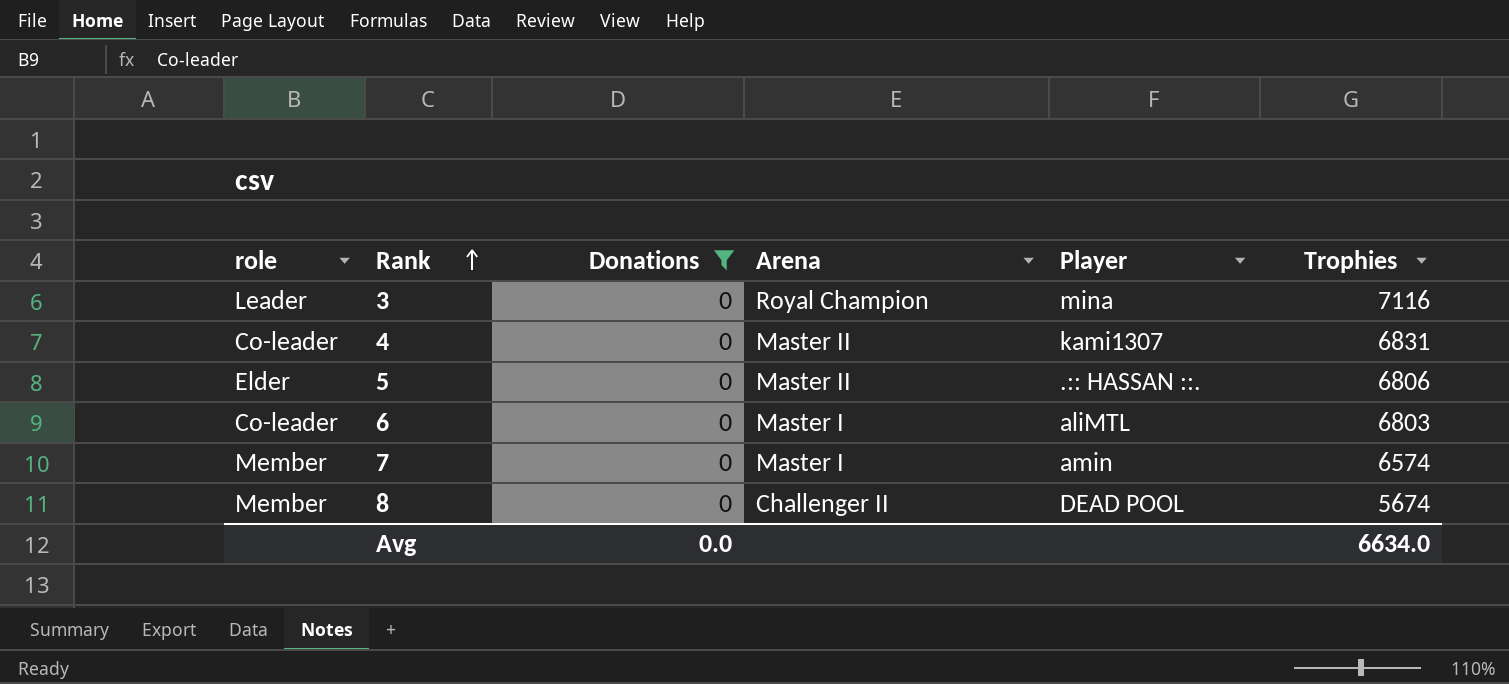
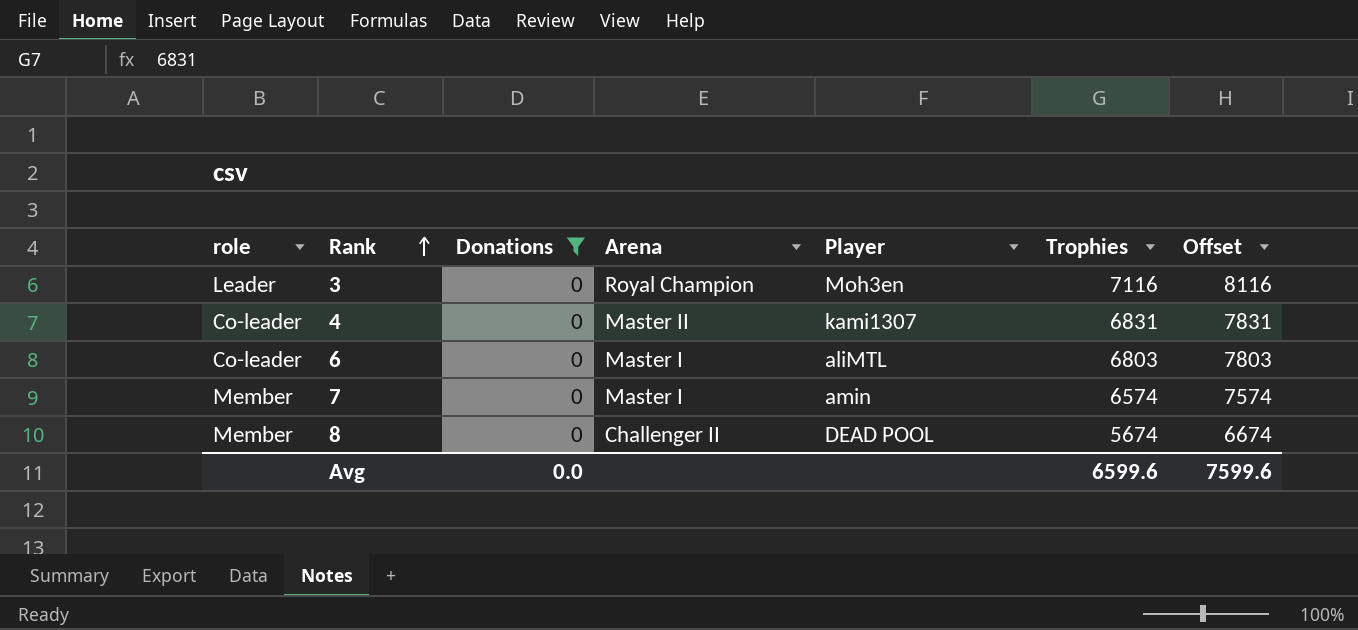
column Offset | formula: none -> [Trophies] + 1000
row 5: Elder | 0 | Master II | .:: HASSAN ::. | 6806 -> none
3 | Player: mina -> Moh3en
Avg | Trophies: 6634.0 -> 6599.6

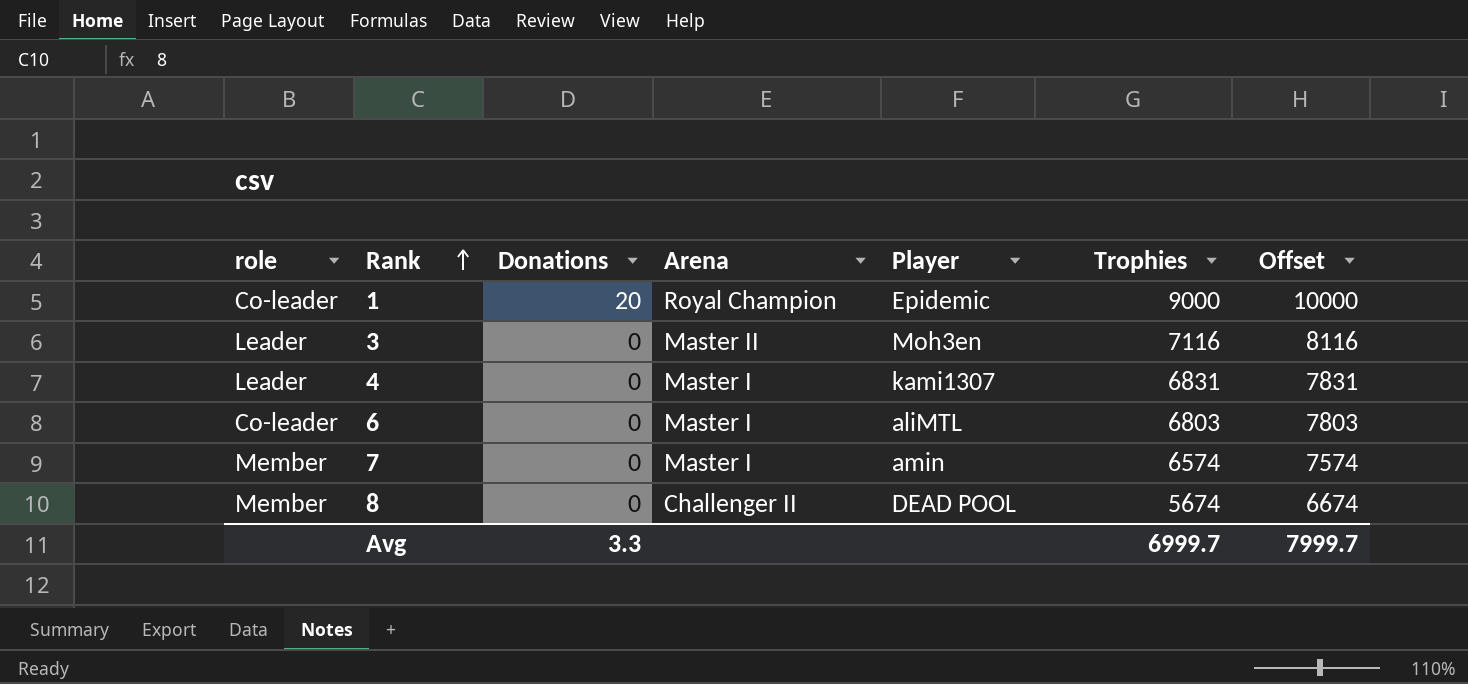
filter: Donations = 0 -> none
3 | Arena: Royal Champion -> Master II
4 | role: Co-leader -> Leader
4 | Arena: Master II -> Master I
Avg | Donations: 0.0 -> 3.3
Avg | Trophies: 6599.6 -> 6999.7
Avg | Offset: 7599.6 -> 7999.7

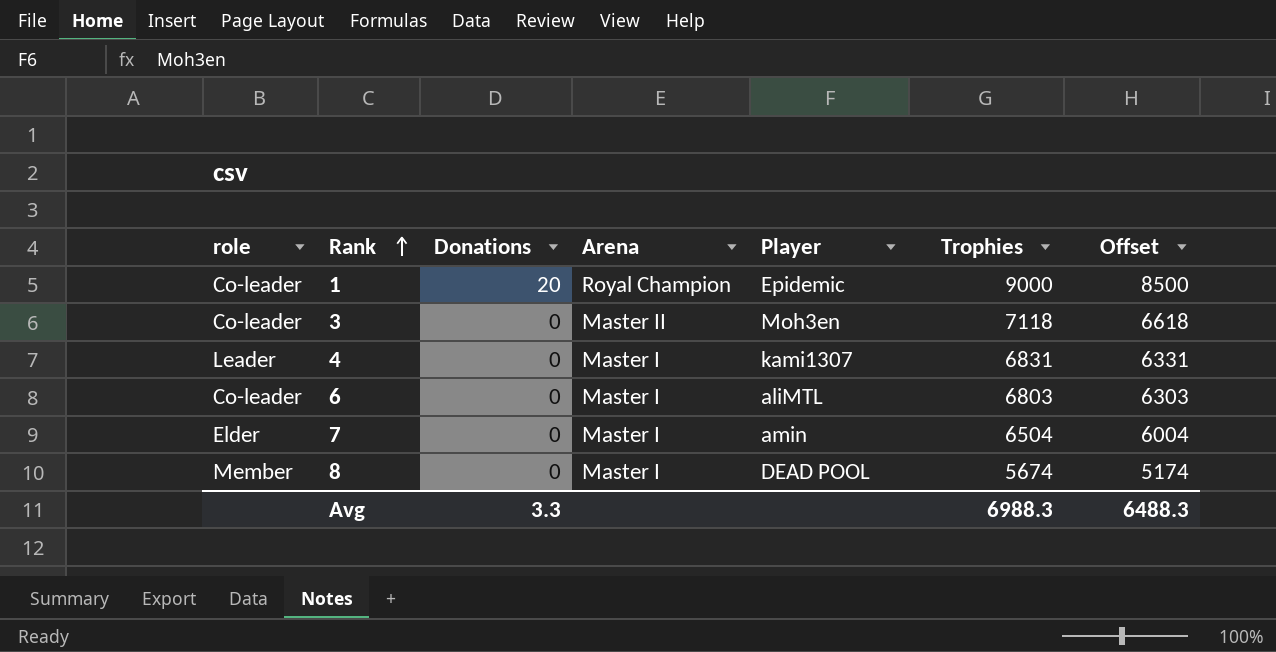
column Offset | formula: [Trophies] + 1000 -> [Trophies] - 500
3 | role: Leader -> Co-leader
3 | Trophies: 7116 -> 7118
7 | role: Member -> Elder
7 | Trophies: 6574 -> 6504
8 | Arena: Challenger II -> Master I
Avg | Trophies: 6999.7 -> 6988.3
Avg | Offset: 7999.7 -> 6488.3

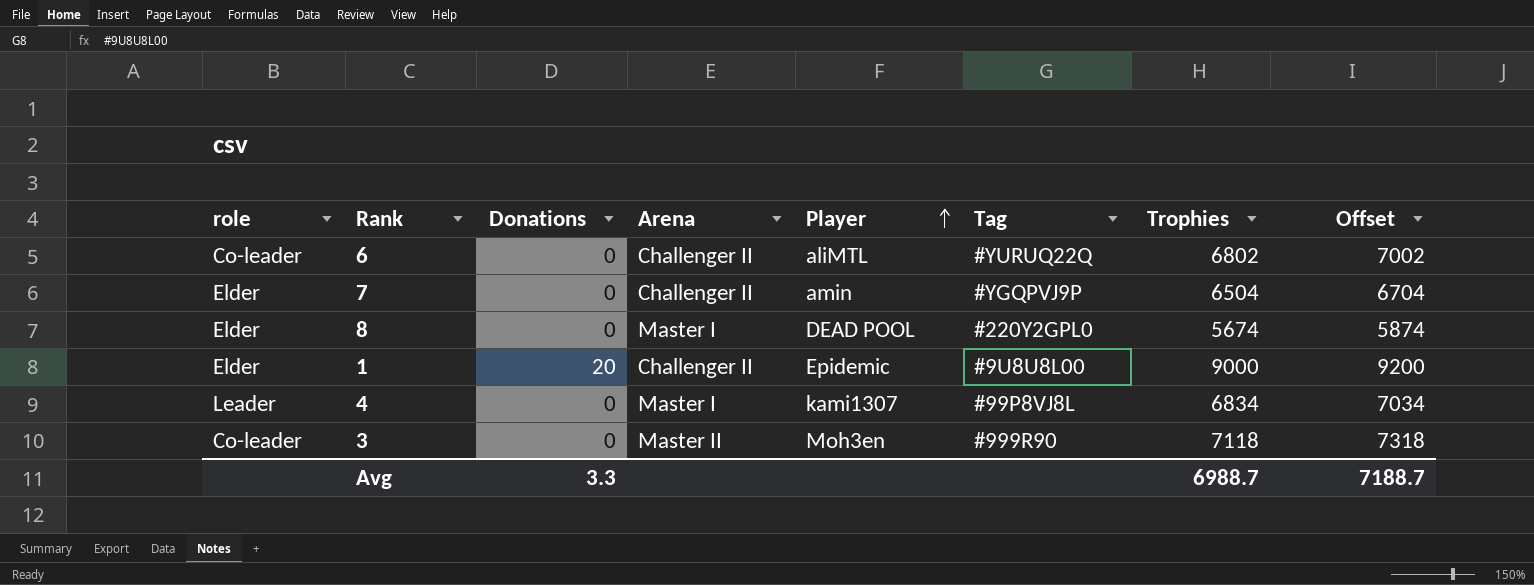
row order: Rank ascending -> Player ascending
column Tag | position: none -> 6
column Offset | formula: [Trophies] - 500 -> [Trophies] + 200
6 | Arena: Master I -> Challenger II
6 | Trophies: 6803 -> 6802
7 | Arena: Master I -> Challenger II
8 | role: Member -> Elder
1 | role: Co-leader -> Elder
1 | Arena: Royal Champion -> Challenger II
4 | Trophies: 6831 -> 6834
Avg | Trophies: 6988.3 -> 6988.7
Avg | Offset: 6488.3 -> 7188.7

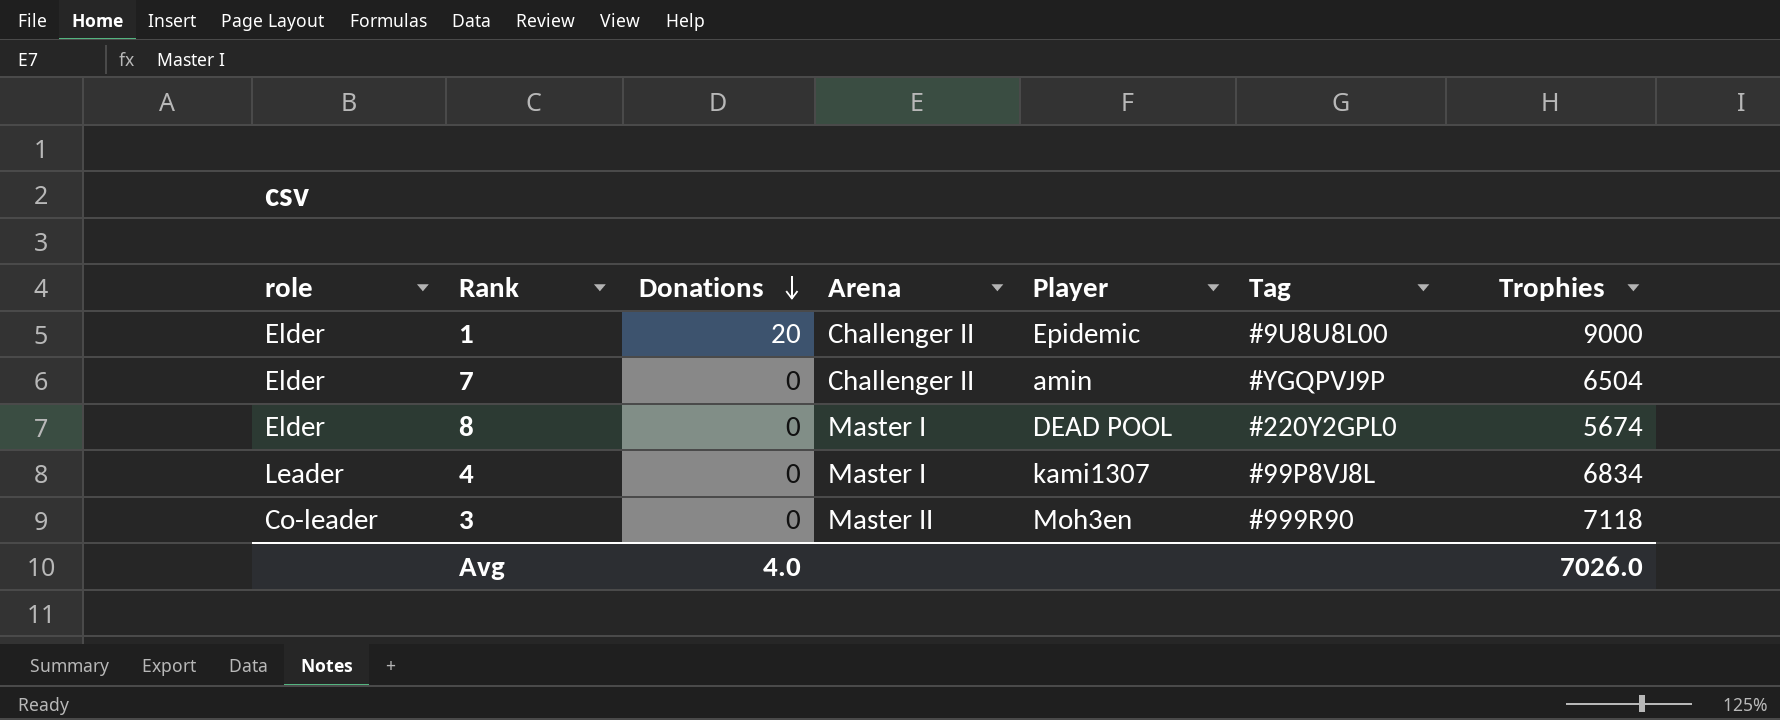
row order: Player ascending -> Donations descending
column Offset | formula: [Trophies] + 200 -> none
row 6: Co-leader | 0 | Challenger II | aliMTL | #YURUQ22Q | 6802 | 7002 -> none
Avg | Donations: 3.3 -> 4.0
Avg | Trophies: 6988.7 -> 7026.0

